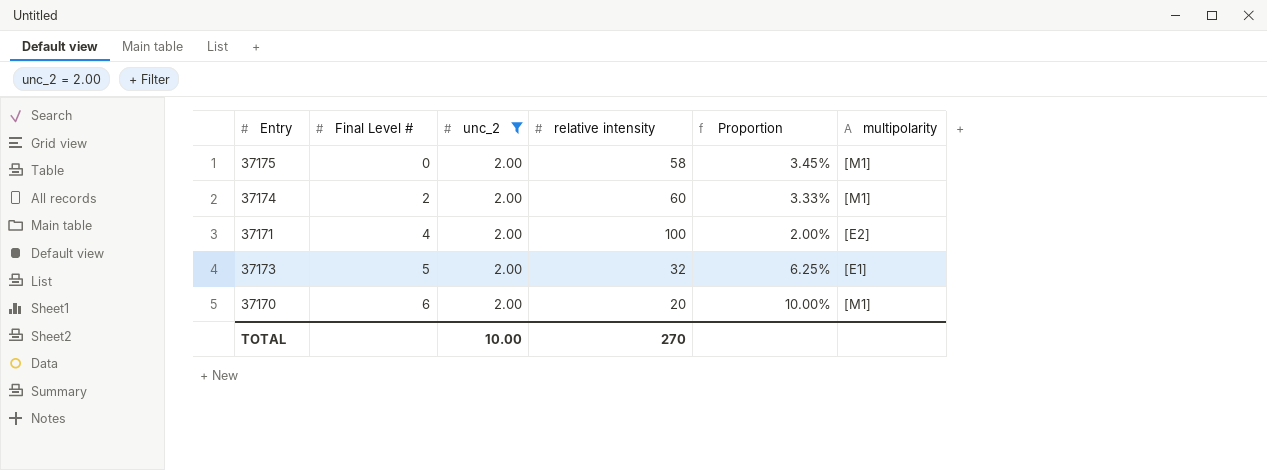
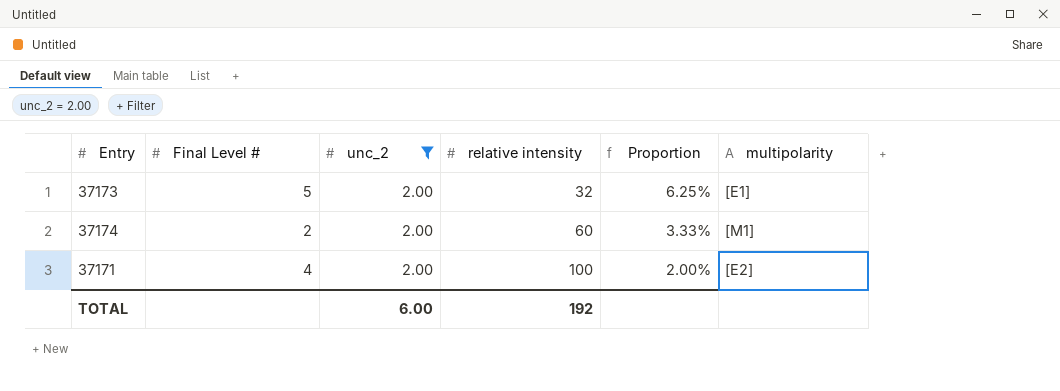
row order: Final Level # ascending -> relative intensity ascending
row 37175: 0 | 2.00 | 58 | 3.45% | [M1] -> none
row 37170: 6 | 2.00 | 20 | 10.00% | [M1] -> none
TOTAL | unc_2: 10.00 -> 6.00
TOTAL | relative intensity: 270 -> 192

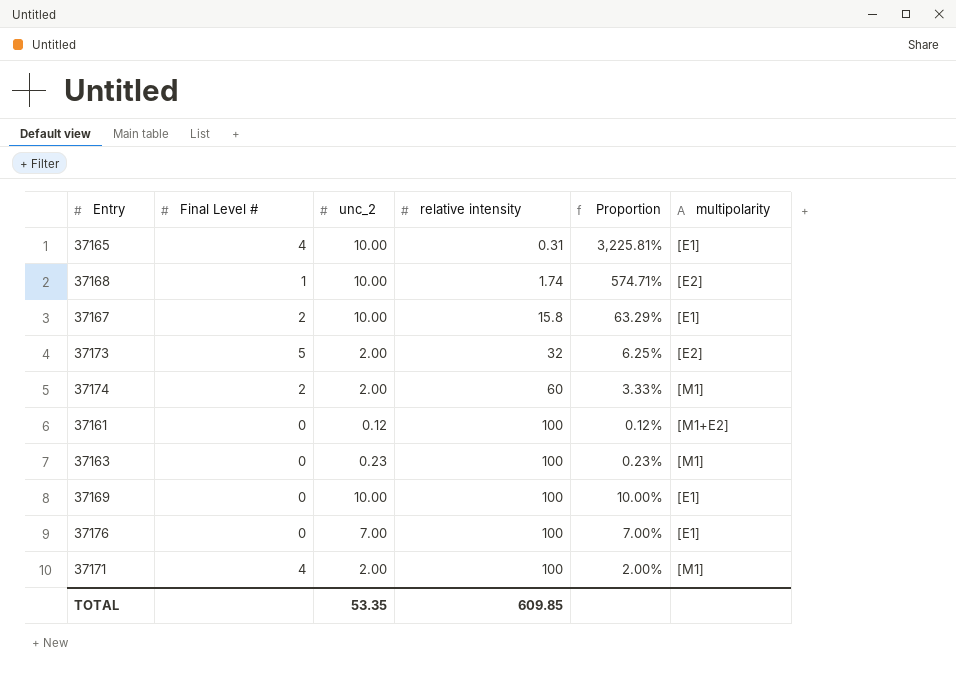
filter: unc_2 = 2.00 -> none
37173 | multipolarity: [E1] -> [E2]
37171 | multipolarity: [E2] -> [M1]
TOTAL | unc_2: 6.00 -> 53.35
TOTAL | relative intensity: 192 -> 609.85

